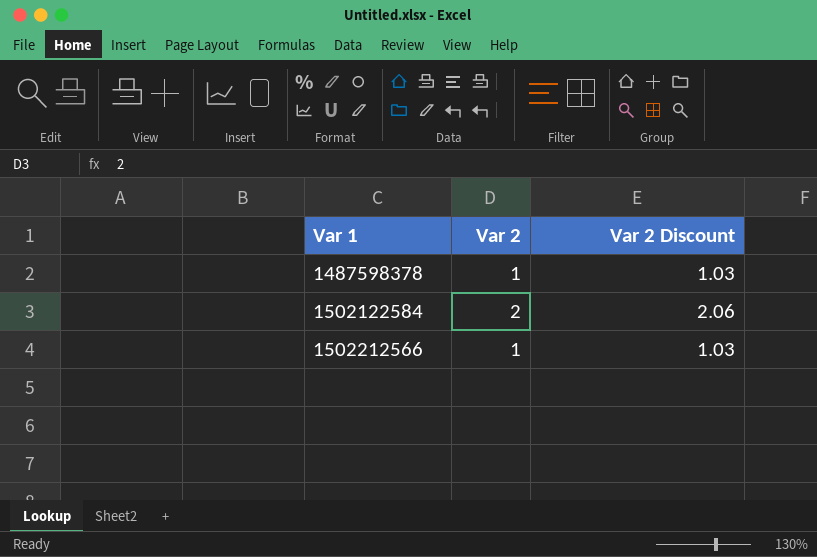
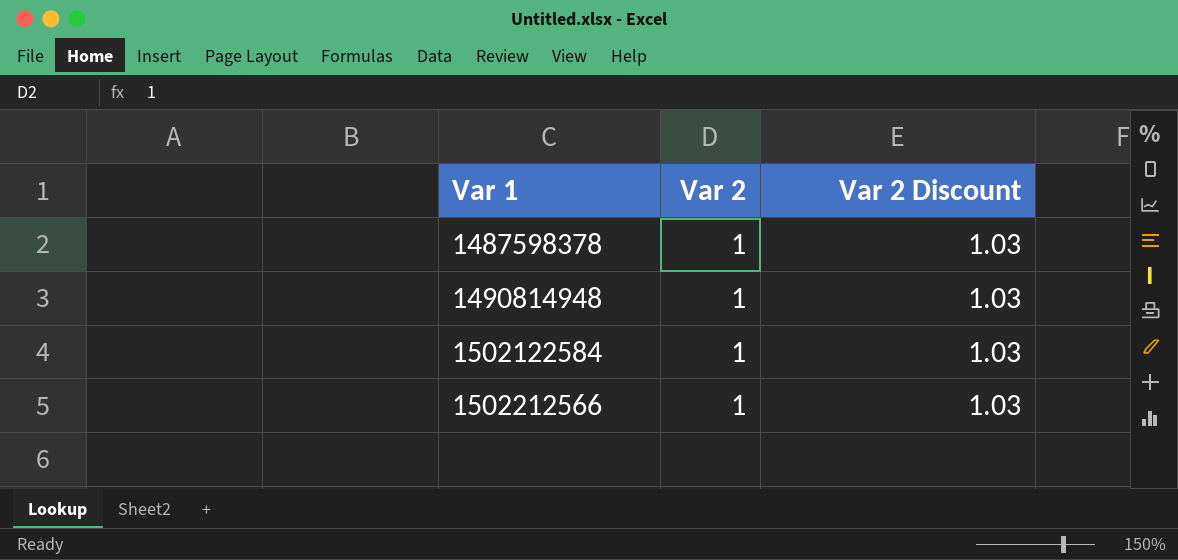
row 1490814948: none -> 1 | 1.03
1502122584 | Var 2: 2 -> 1
1502122584 | Var 2 Discount: 2.06 -> 1.03

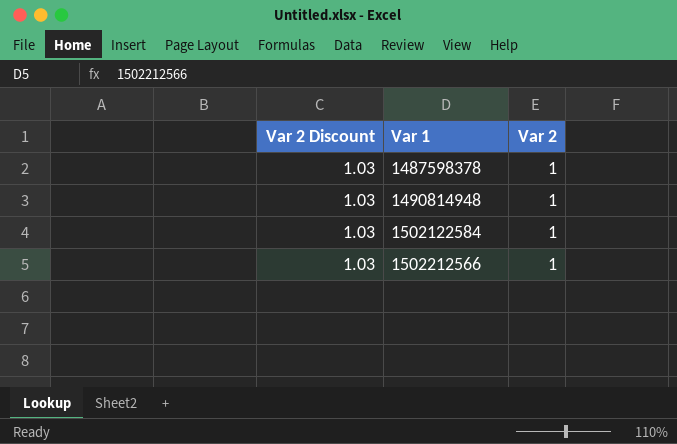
column Var 2 Discount | position: 3 -> 1

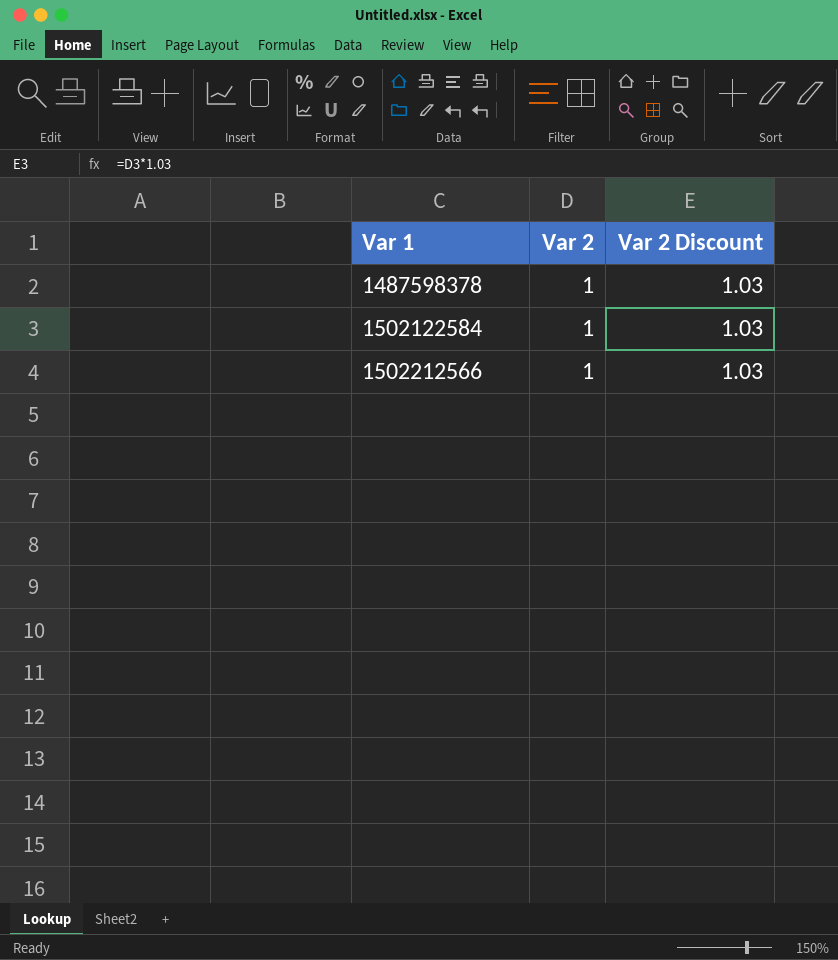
column Var 2 Discount | position: 1 -> 3
row 1490814948: 1.03 | 1 -> none

